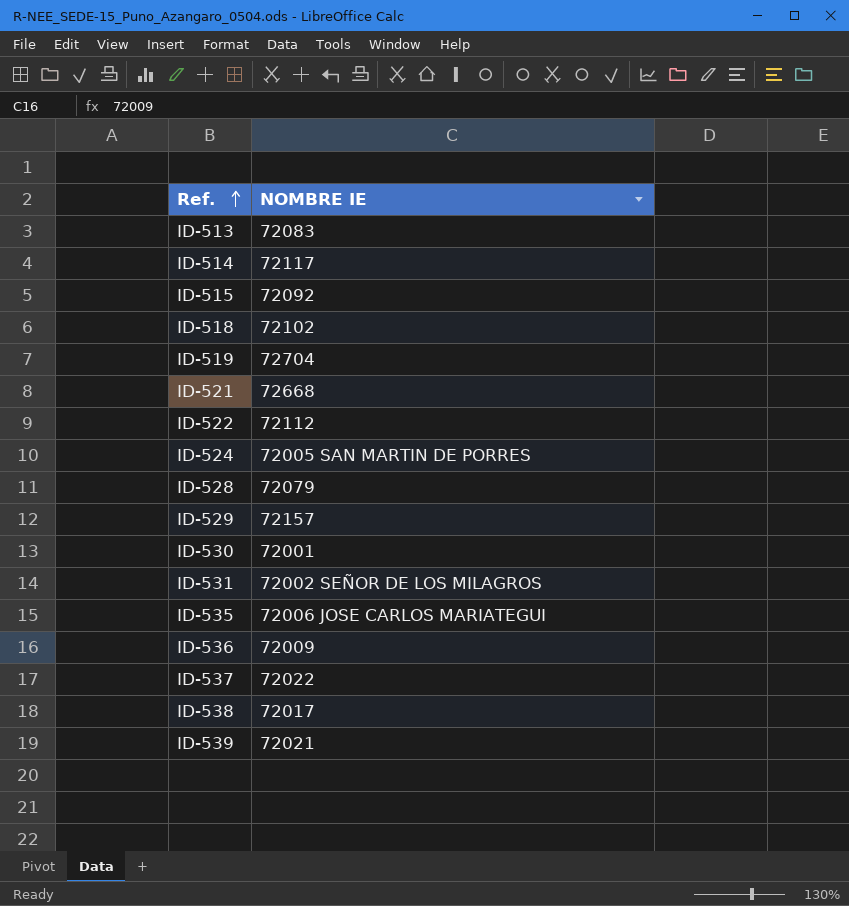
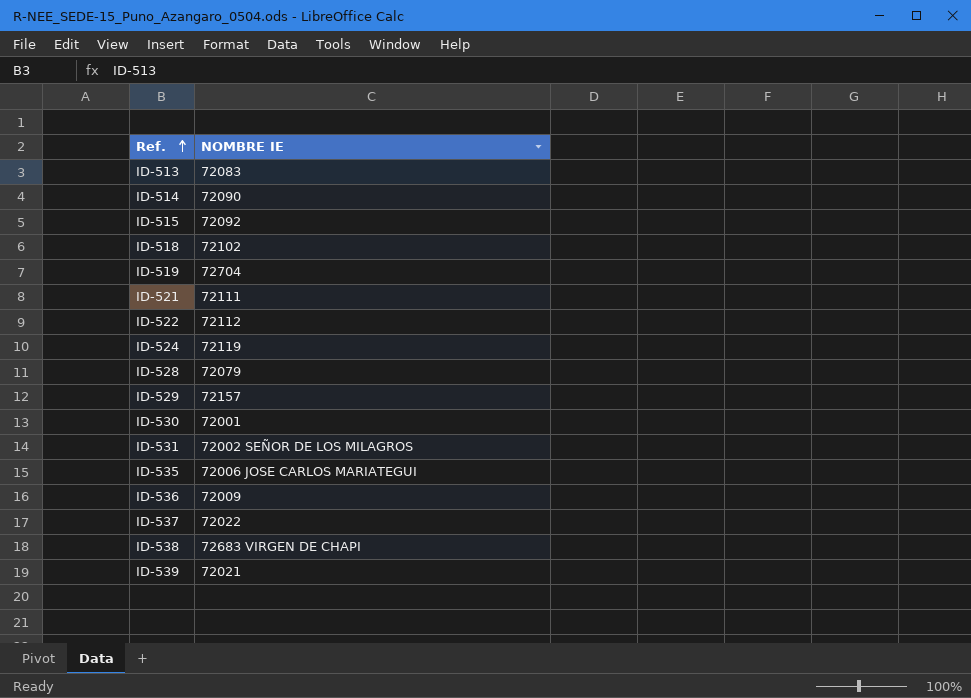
ID-514 | NOMBRE IE: 72117 -> 72090
ID-521 | NOMBRE IE: 72668 -> 72111
ID-524 | NOMBRE IE: 72005 SAN MARTIN DE PORRES -> 72119
ID-538 | NOMBRE IE: 72017 -> 72683 VIRGEN DE CHAPI

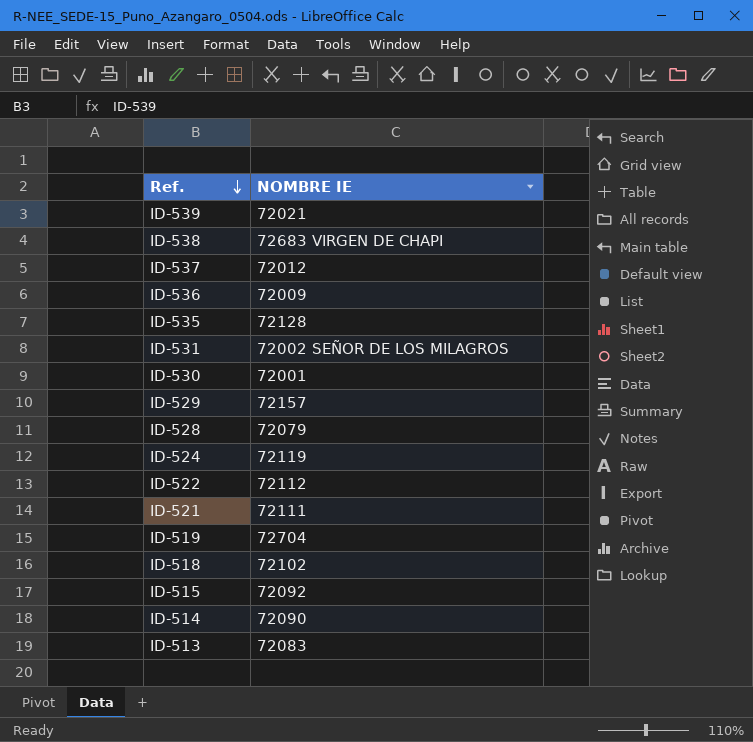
row order: Ref. ascending -> Ref. descending
ID-537 | NOMBRE IE: 72022 -> 72012
ID-535 | NOMBRE IE: 72006 JOSE CARLOS MARIATEGUI -> 72128

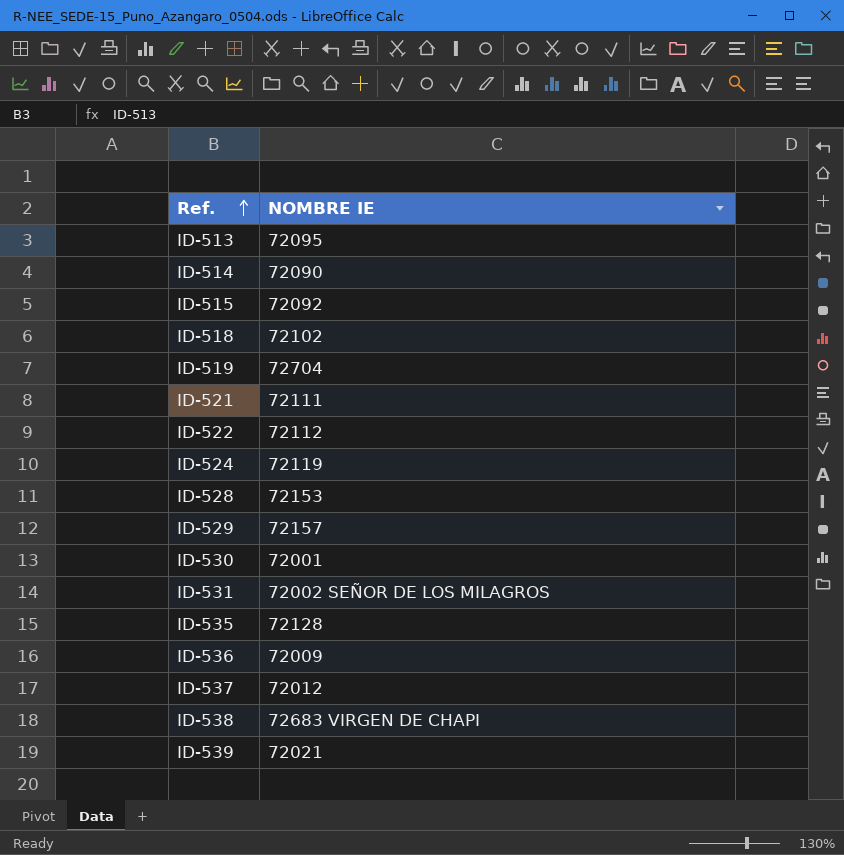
row order: Ref. descending -> Ref. ascending
ID-513 | NOMBRE IE: 72083 -> 72095
ID-528 | NOMBRE IE: 72079 -> 72153

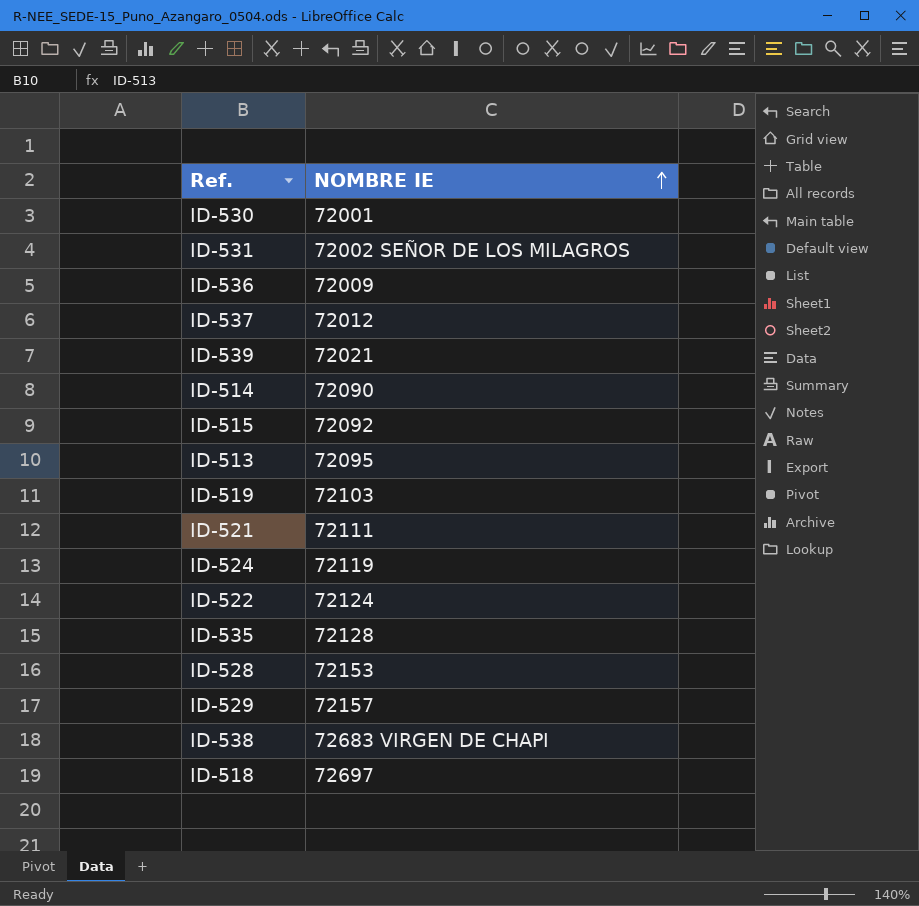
row order: Ref. ascending -> NOMBRE IE ascending
ID-519 | NOMBRE IE: 72704 -> 72103
ID-522 | NOMBRE IE: 72112 -> 72124
ID-518 | NOMBRE IE: 72102 -> 72697

